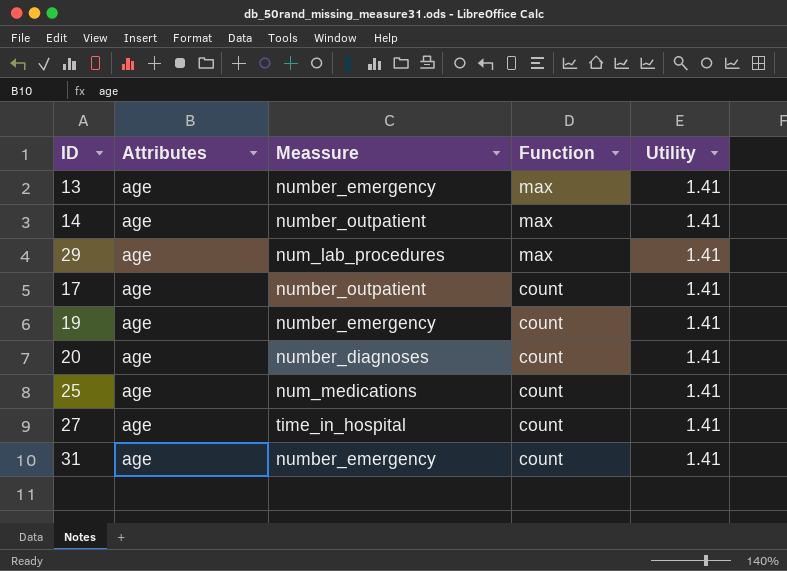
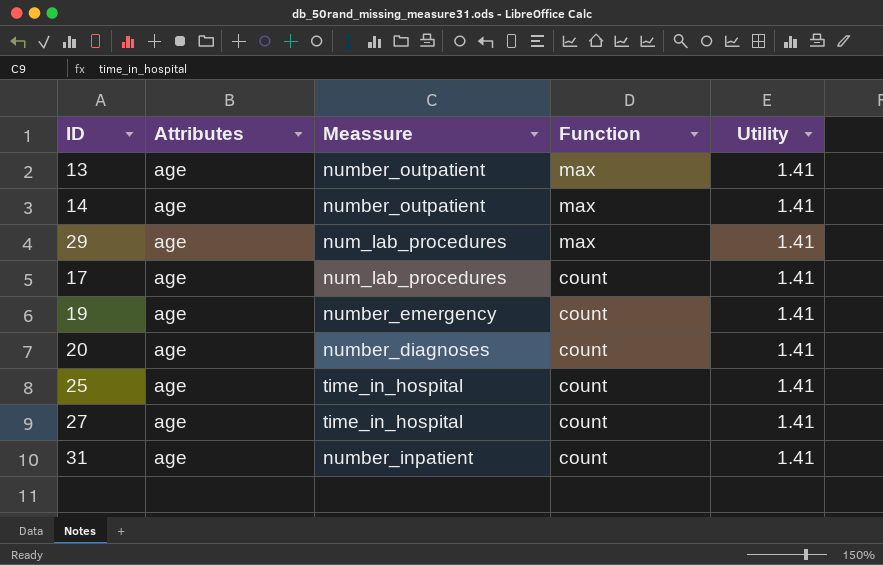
13 | Meassure: number_emergency -> number_outpatient
17 | Meassure: number_outpatient -> num_lab_procedures
25 | Meassure: num_medications -> time_in_hospital
31 | Meassure: number_emergency -> number_inpatient

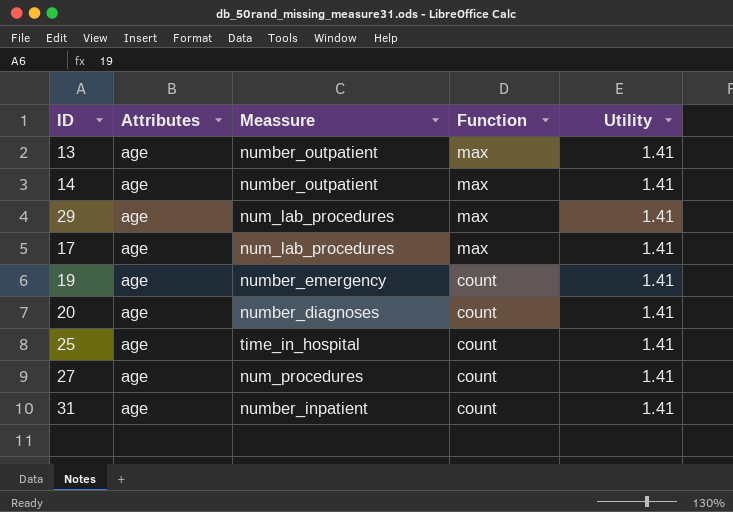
17 | Function: count -> max
27 | Meassure: time_in_hospital -> num_procedures

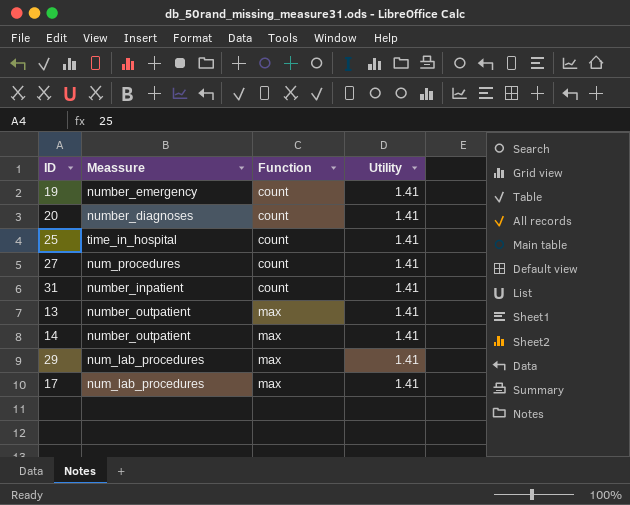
row order: Function descending -> Function ascending
column Attributes | position: 2 -> none

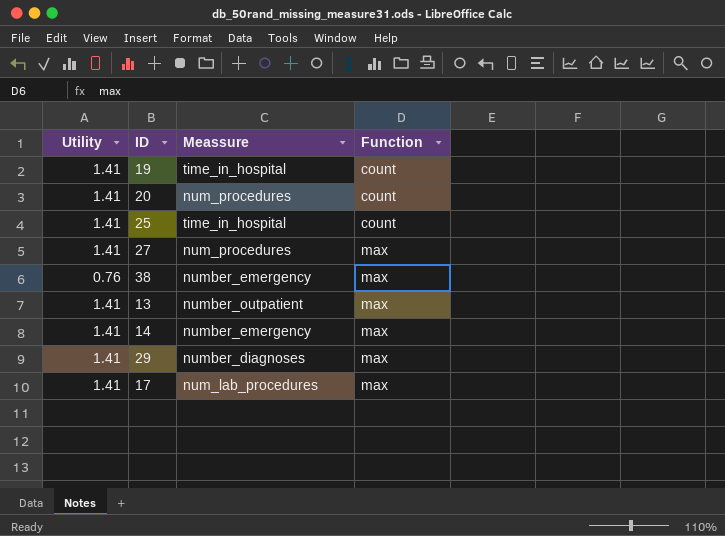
column Utility | position: 4 -> 1
row 31: number_inpatient | count | 1.41 -> none
19 | Meassure: number_emergency -> time_in_hospital
20 | Meassure: number_diagnoses -> num_procedures
27 | Function: count -> max
row 38: none -> 0.76 | number_emergency | max
14 | Meassure: number_outpatient -> number_emergency
29 | Meassure: num_lab_procedures -> number_diagnoses

